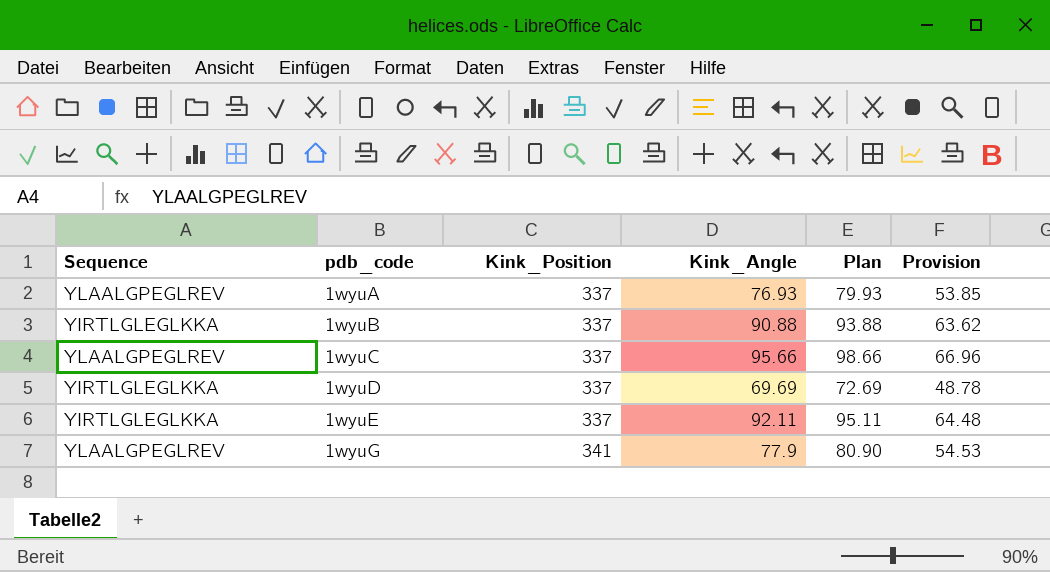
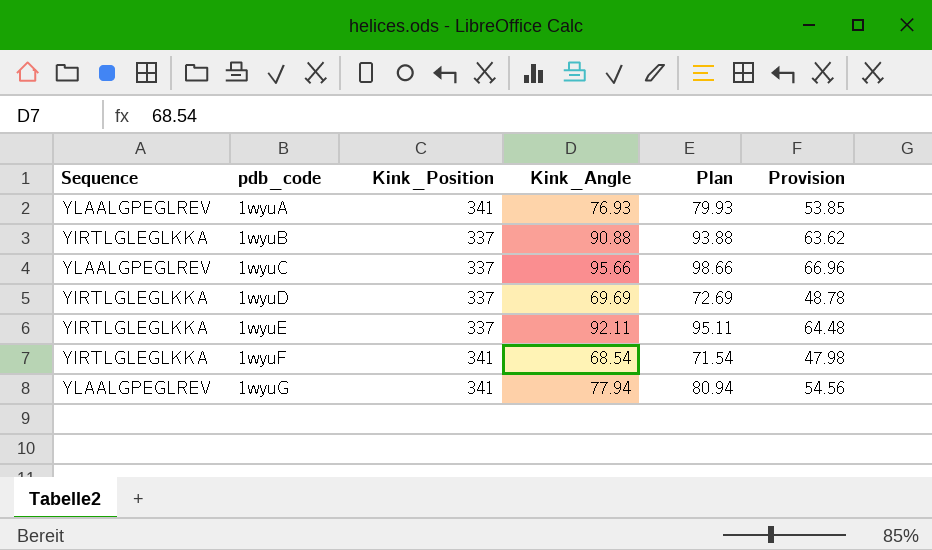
1wyuA | Kink_Position: 337 -> 341
row 1wyuF: none -> YIRTLGLEGLKKA | 341 | 68.54 | 71.54 | 47.98
1wyuG | Kink_Angle: 77.9 -> 77.94
1wyuG | Plan: 80.90 -> 80.94
1wyuG | Provision: 54.53 -> 54.56

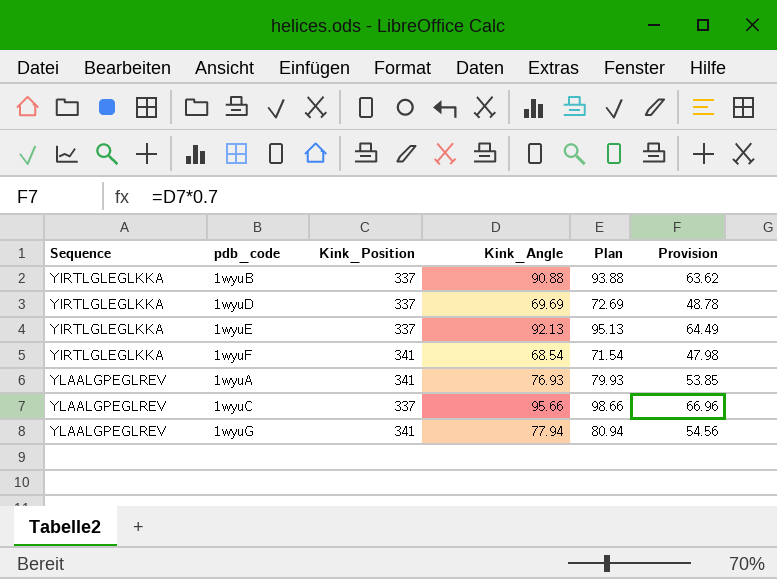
row order: pdb_code ascending -> Sequence ascending
1wyuE | Kink_Angle: 92.11 -> 92.13
1wyuE | Plan: 95.11 -> 95.13
1wyuE | Provision: 64.48 -> 64.49

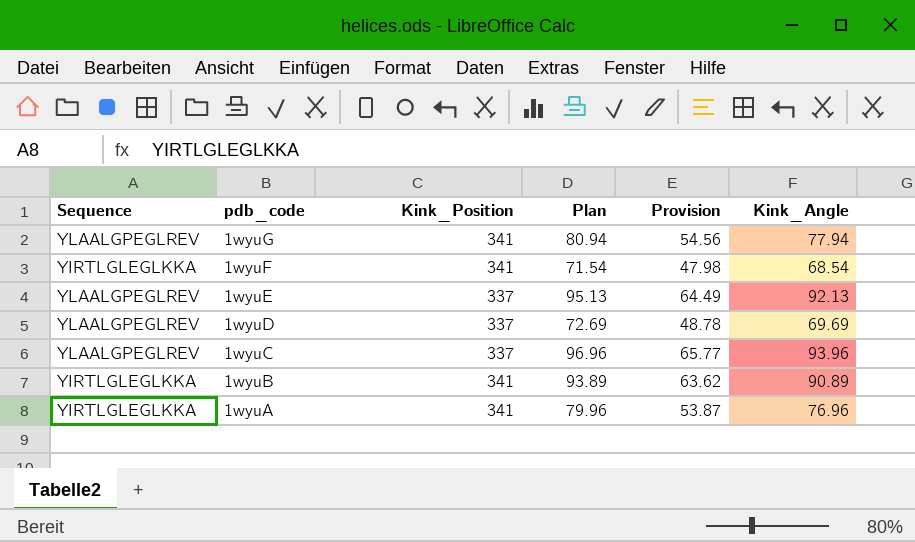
row order: Sequence ascending -> pdb_code descending
column Kink_Angle | position: 4 -> 6
1wyuE | Sequence: YIRTLGLEGLKKA -> YLAALGPEGLREV
1wyuD | Sequence: YIRTLGLEGLKKA -> YLAALGPEGLREV
1wyuC | Plan: 98.66 -> 96.96
1wyuC | Provision: 66.96 -> 65.77
1wyuC | Kink_Angle: 95.66 -> 93.96
1wyuB | Kink_Position: 337 -> 341
1wyuB | Plan: 93.88 -> 93.89
1wyuB | Kink_Angle: 90.88 -> 90.89
1wyuA | Sequence: YLAALGPEGLREV -> YIRTLGLEGLKKA
1wyuA | Plan: 79.93 -> 79.96
1wyuA | Provision: 53.85 -> 53.87
1wyuA | Kink_Angle: 76.93 -> 76.96

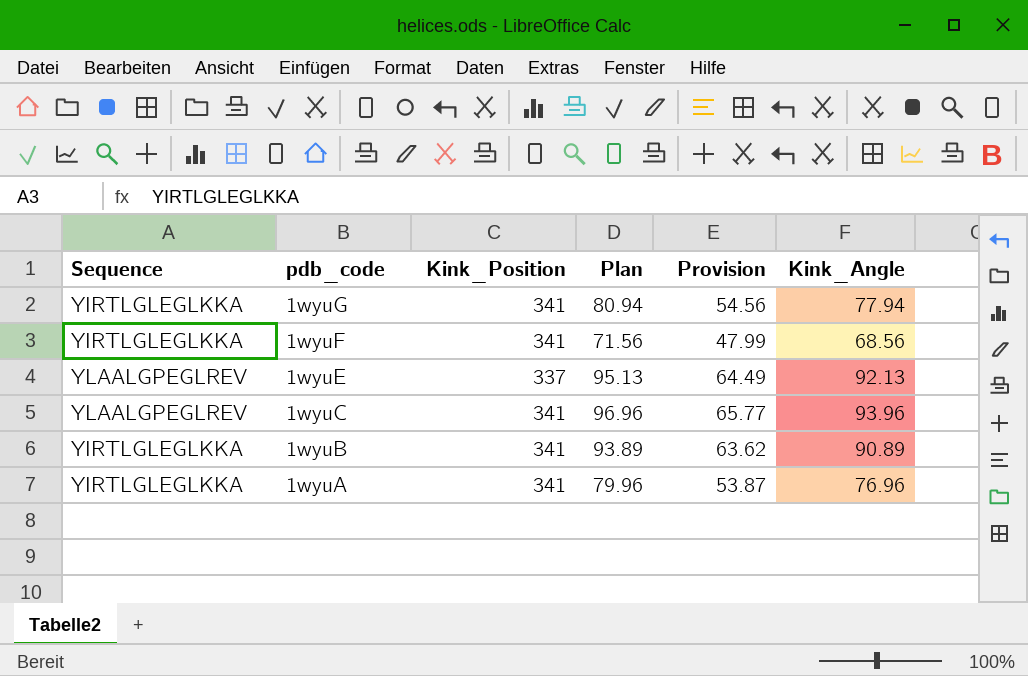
row 1wyuD: YLAALGPEGLREV | 337 | 72.69 | 48.78 | 69.69 -> none
1wyuG | Sequence: YLAALGPEGLREV -> YIRTLGLEGLKKA
1wyuF | Plan: 71.54 -> 71.56
1wyuF | Provision: 47.98 -> 47.99
1wyuF | Kink_Angle: 68.54 -> 68.56
1wyuC | Kink_Position: 337 -> 341

